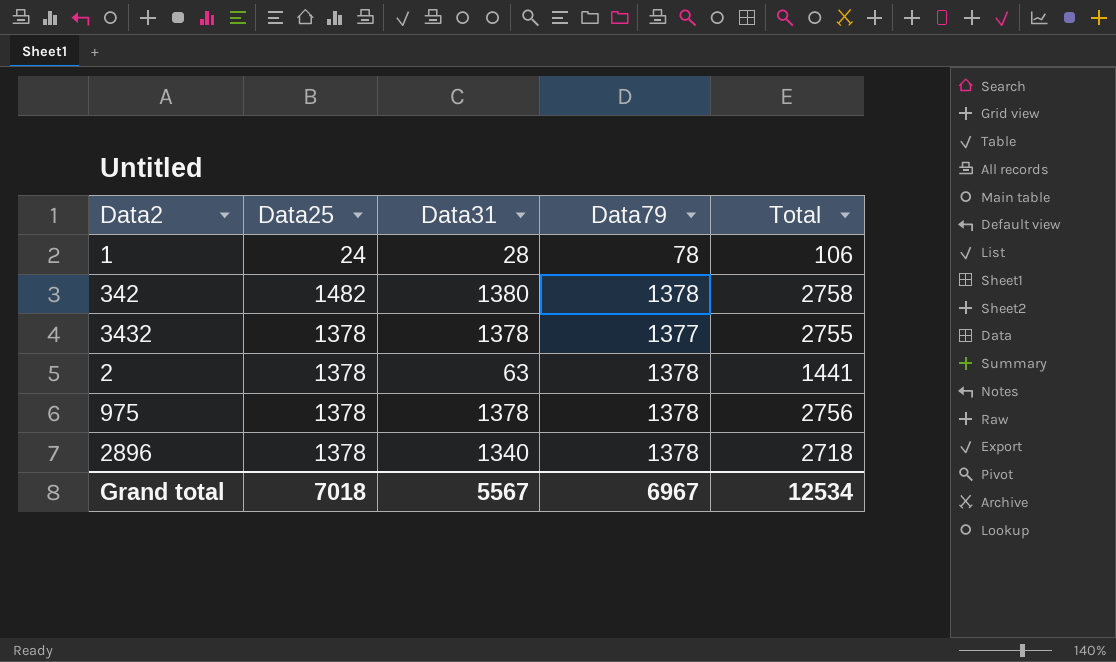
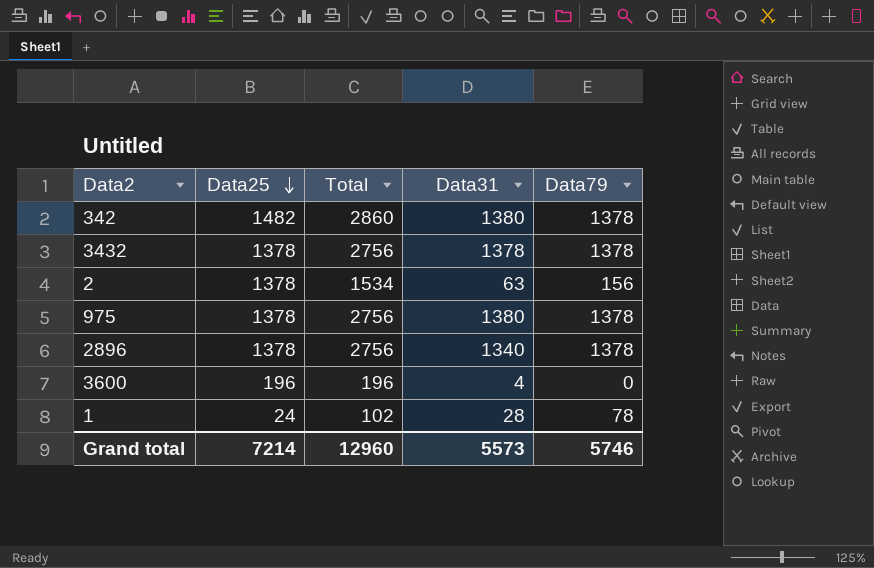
row order: none -> Data25 descending
column Total | formula: [Data31] + [Data79] -> [Data25] + [Data79]
column Total | position: 5 -> 3
3432 | Data79: 1377 -> 1378
2 | Data79: 1378 -> 156
975 | Data31: 1378 -> 1380
row 3600: none -> 196 | 196 | 4 | 0
Grand total | Data25: 7018 -> 7214
Grand total | Total: 12534 -> 12960
Grand total | Data31: 5567 -> 5573
Grand total | Data79: 6967 -> 5746

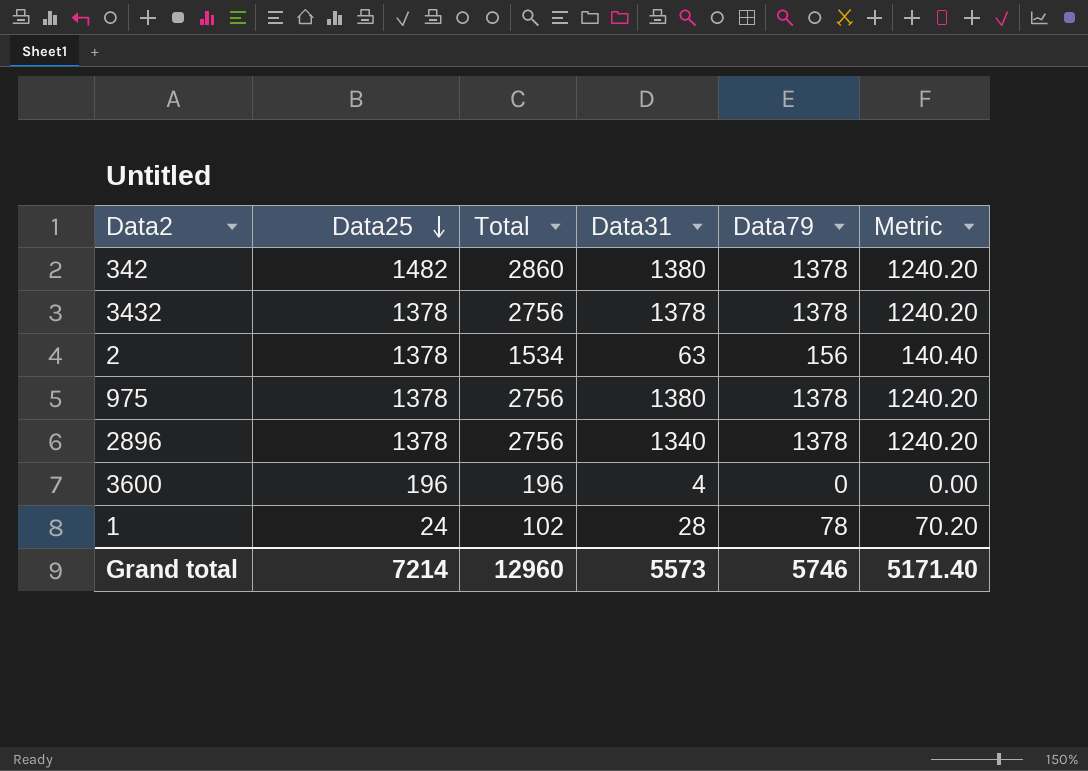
column Metric | formula: none -> [Data79] * 0.9

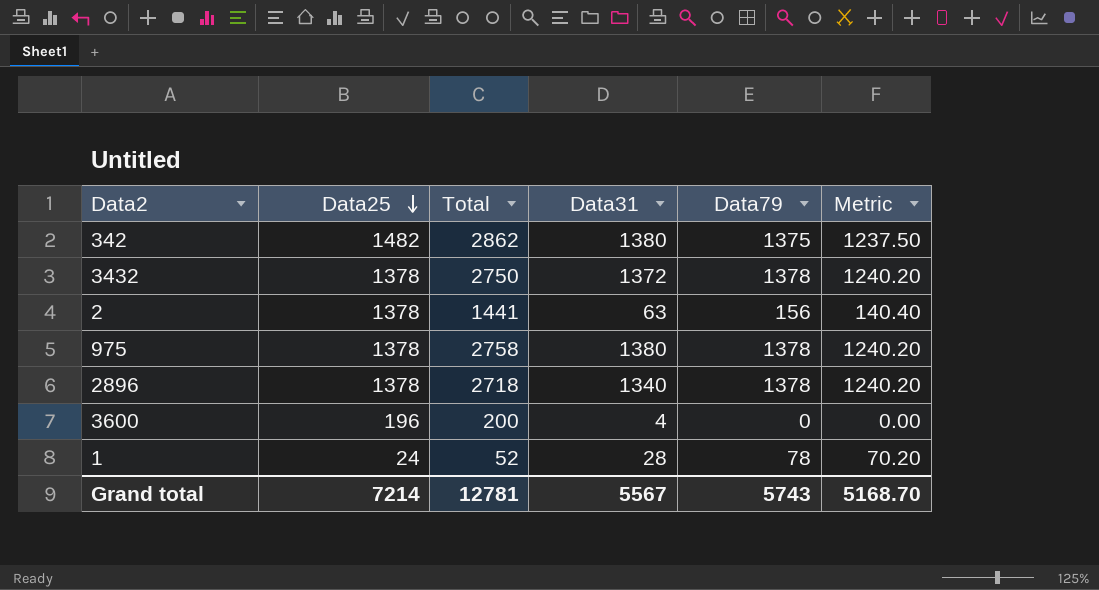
column Total | formula: [Data25] + [Data79] -> [Data25] + [Data31]
342 | Data79: 1378 -> 1375
342 | Metric: 1240.20 -> 1237.50
3432 | Data31: 1378 -> 1372
Grand total | Total: 12960 -> 12781
Grand total | Data31: 5573 -> 5567
Grand total | Data79: 5746 -> 5743
Grand total | Metric: 5171.40 -> 5168.70

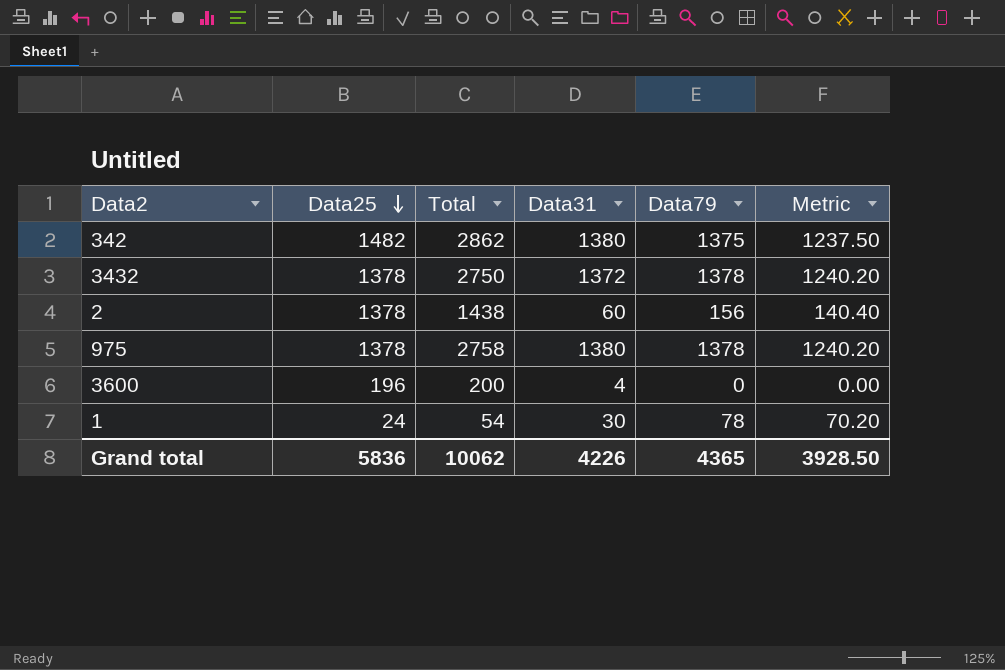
row 2896: 1378 | 2718 | 1340 | 1378 | 1240.20 -> none
2 | Total: 1441 -> 1438
2 | Data31: 63 -> 60
1 | Total: 52 -> 54
1 | Data31: 28 -> 30
Grand total | Data25: 7214 -> 5836
Grand total | Total: 12781 -> 10062
Grand total | Data31: 5567 -> 4226
Grand total | Data79: 5743 -> 4365
Grand total | Metric: 5168.70 -> 3928.50

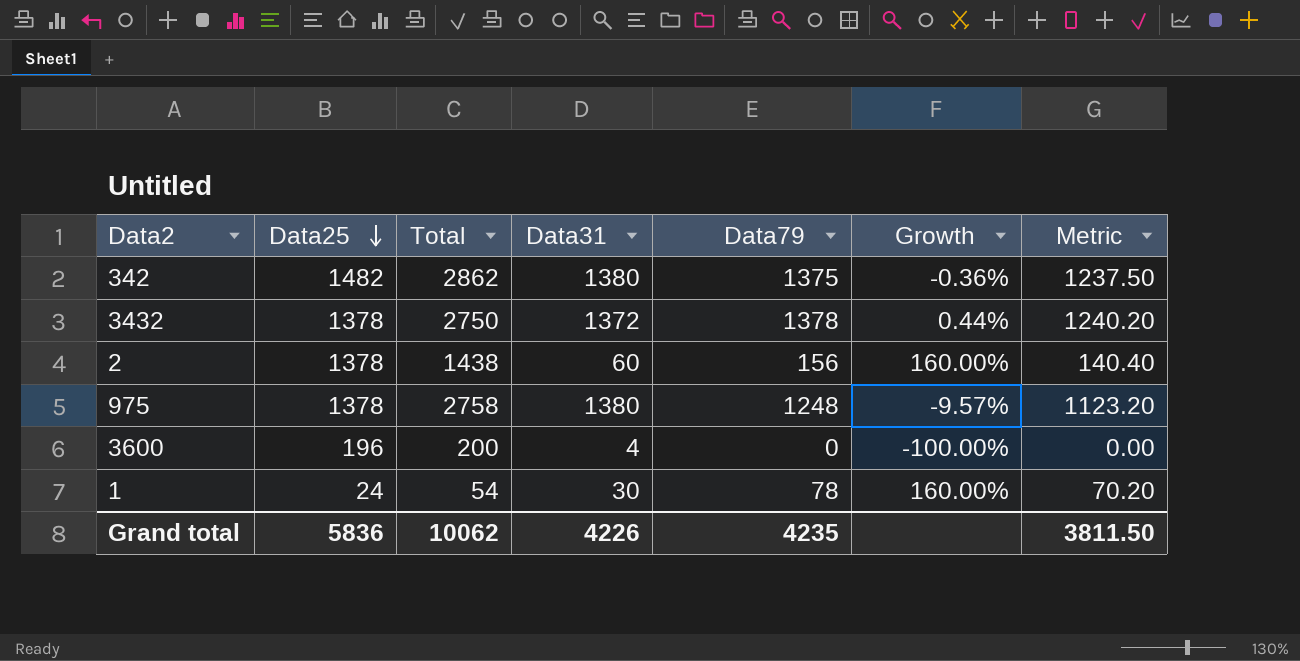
column Growth | formula: none -> ([Data79] - [Data31]) / [Data31]
975 | Data79: 1378 -> 1248
975 | Metric: 1240.20 -> 1123.20
Grand total | Data79: 4365 -> 4235
Grand total | Metric: 3928.50 -> 3811.50

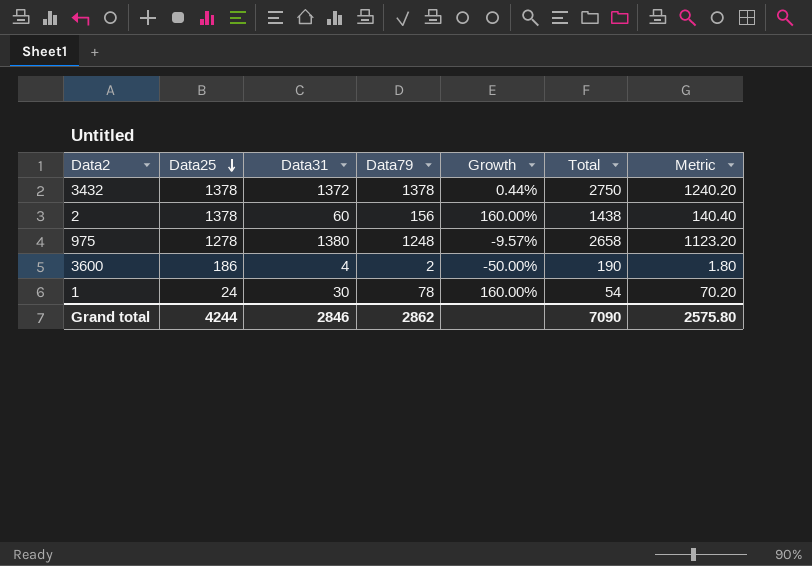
column Total | position: 3 -> 6
row 342: 1482 | 2862 | 1380 | 1375 | -0.36% | 1237.50 -> none
975 | Data25: 1378 -> 1278
975 | Total: 2758 -> 2658
3600 | Data25: 196 -> 186
3600 | Data79: 0 -> 2
3600 | Growth: -100.00% -> -50.00%
3600 | Total: 200 -> 190
3600 | Metric: 0.00 -> 1.80
Grand total | Data25: 5836 -> 4244
Grand total | Data31: 4226 -> 2846
Grand total | Data79: 4235 -> 2862
Grand total | Total: 10062 -> 7090
Grand total | Metric: 3811.50 -> 2575.80

